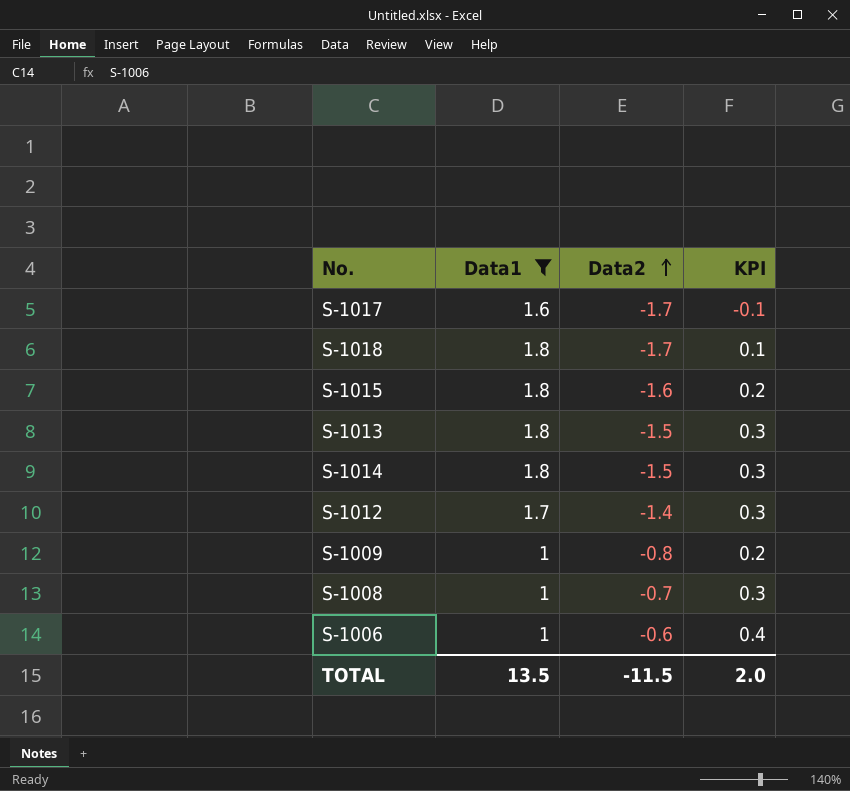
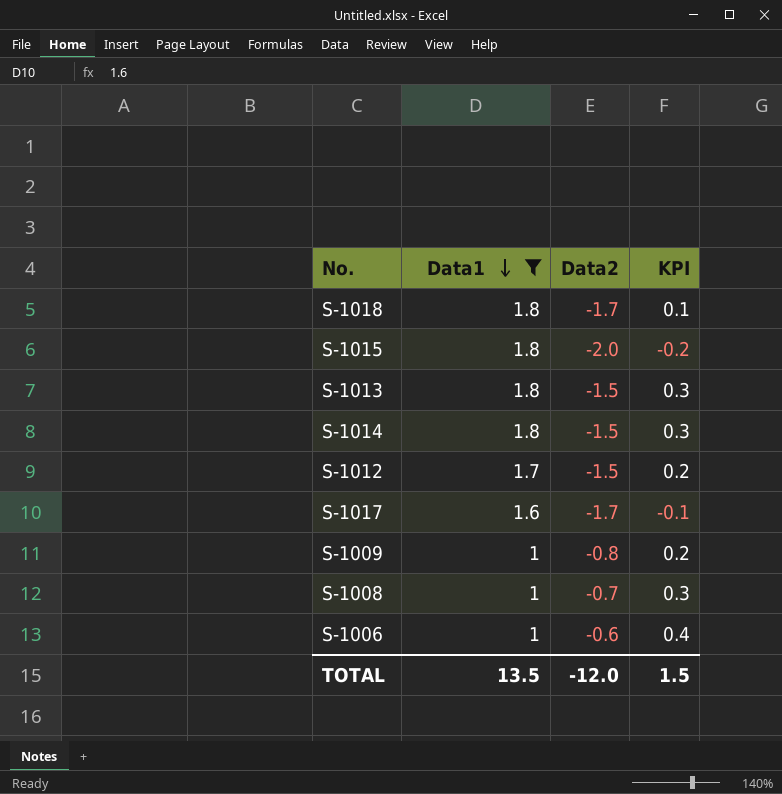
row order: Data2 ascending -> Data1 descending
S-1015 | Data2: -1.6 -> -2.0
S-1015 | KPI: 0.2 -> -0.2
S-1012 | Data2: -1.4 -> -1.5
S-1012 | KPI: 0.3 -> 0.2
TOTAL | Data2: -11.5 -> -12.0
TOTAL | KPI: 2.0 -> 1.5

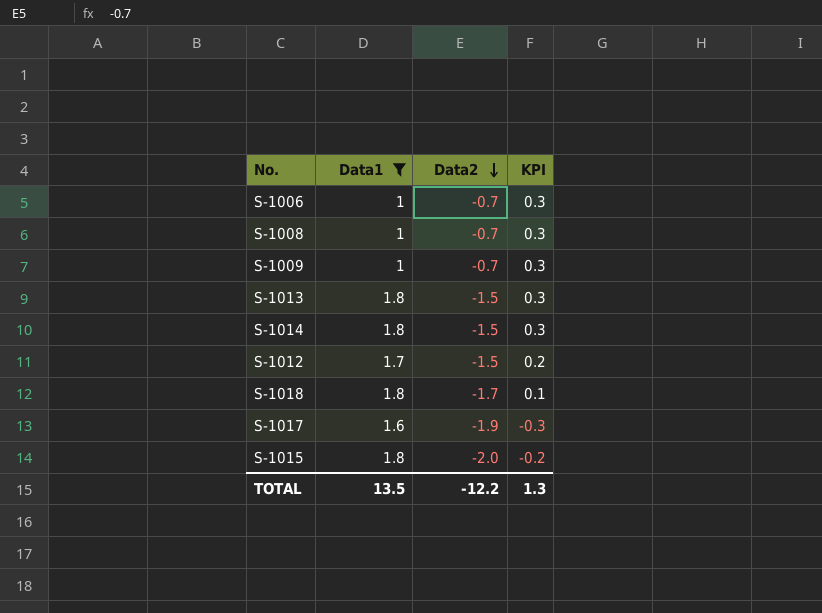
row order: Data1 descending -> Data2 descending
S-1006 | Data2: -0.6 -> -0.7
S-1006 | KPI: 0.4 -> 0.3
S-1009 | Data2: -0.8 -> -0.7
S-1009 | KPI: 0.2 -> 0.3
S-1017 | Data2: -1.7 -> -1.9
S-1017 | KPI: -0.1 -> -0.3
TOTAL | Data2: -12.0 -> -12.2
TOTAL | KPI: 1.5 -> 1.3

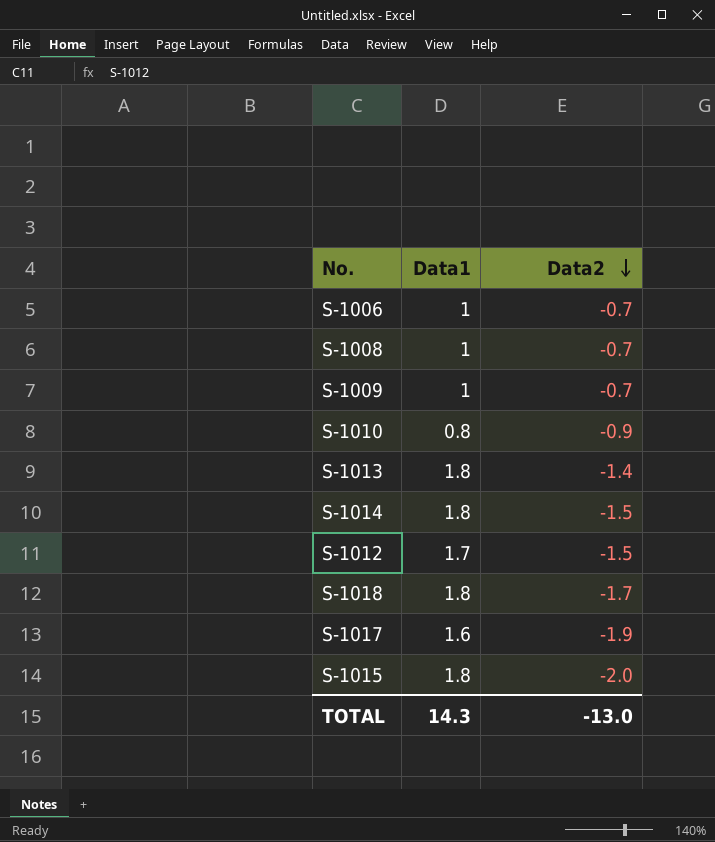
filter: Data1 != 0.8 -> none
column KPI | formula: [Data1] + [Data2] -> none
S-1013 | Data2: -1.5 -> -1.4
TOTAL | Data1: 13.5 -> 14.3
TOTAL | Data2: -12.2 -> -13.0

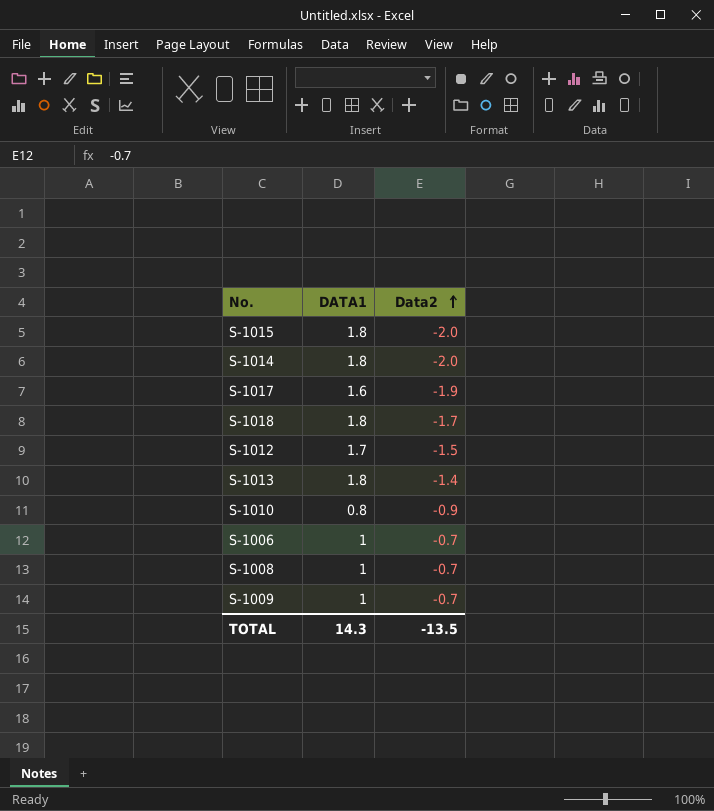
row order: Data2 descending -> Data2 ascending
column name: Data1 -> DATA1
S-1014 | Data2: -1.5 -> -2.0
TOTAL | Data2: -13.0 -> -13.5

